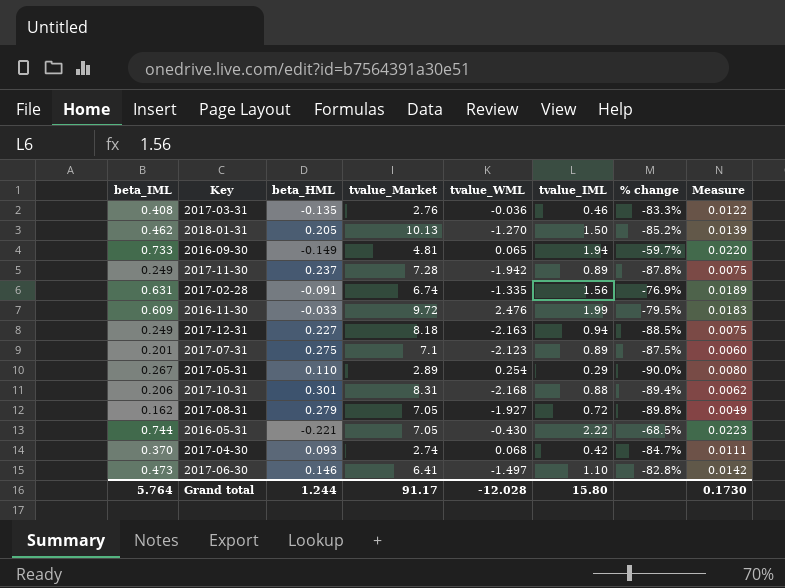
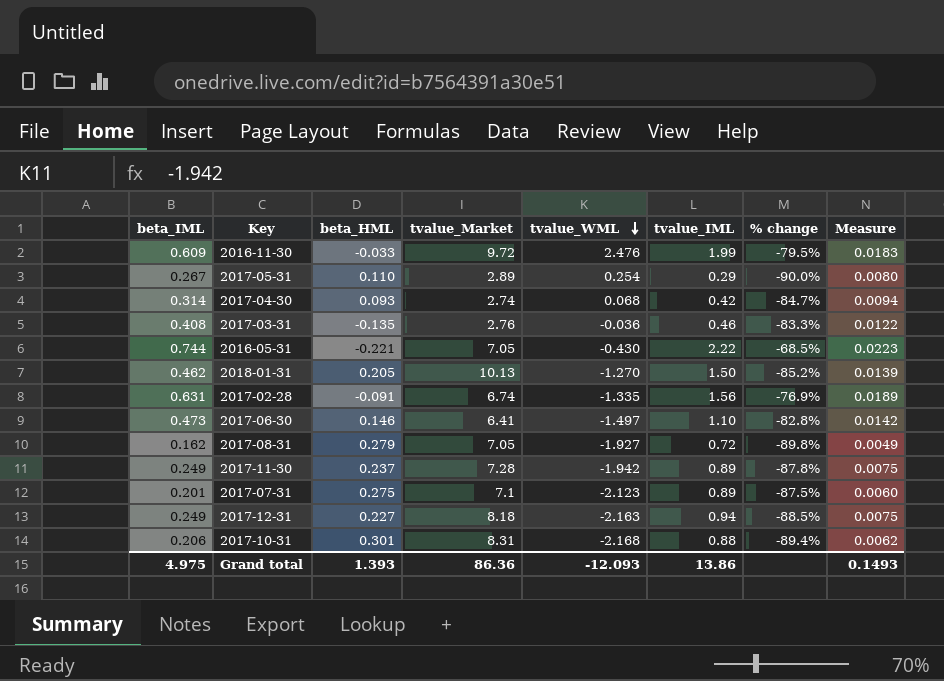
row order: none -> tvalue_WML descending
row 2016-09-30: 0.733 | -0.149 | 4.81 | 0.065 | 1.94 | -59.7% | 0.0220 -> none
2017-04-30 | beta_IML: 0.370 -> 0.314
2017-04-30 | Measure: 0.0111 -> 0.0094
Grand total | beta_IML: 5.764 -> 4.975
Grand total | beta_HML: 1.244 -> 1.393
Grand total | tvalue_Market: 91.17 -> 86.36
Grand total | tvalue_WML: -12.028 -> -12.093
Grand total | tvalue_IML: 15.80 -> 13.86
Grand total | Measure: 0.1730 -> 0.1493

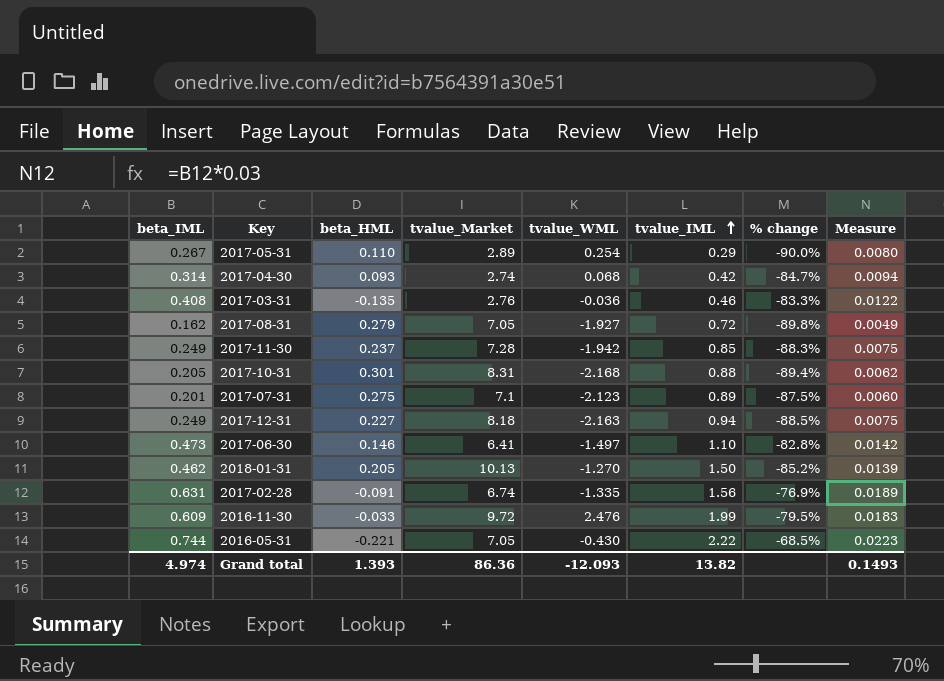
row order: tvalue_WML descending -> tvalue_IML ascending
2017-11-30 | tvalue_IML: 0.89 -> 0.85
2017-11-30 | % change: -87.8% -> -88.3%
2017-10-31 | beta_IML: 0.206 -> 0.205
Grand total | beta_IML: 4.975 -> 4.974
Grand total | tvalue_IML: 13.86 -> 13.82

